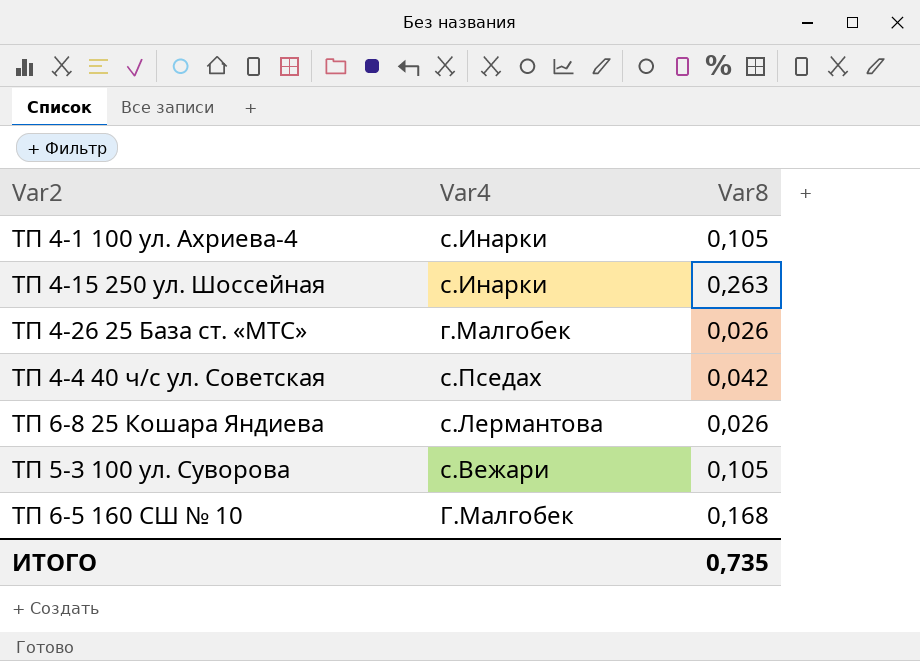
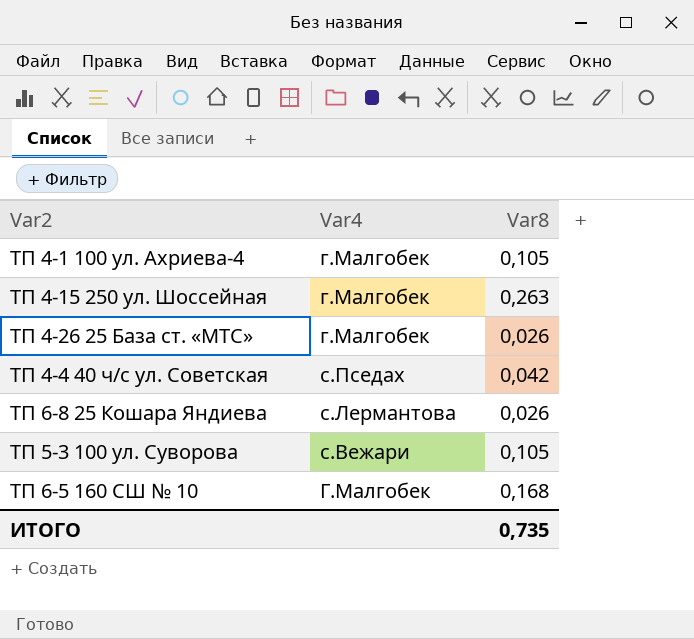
ТП 4-1 100 ул. Ахриева-4 | Var4: с.Инарки -> г.Малгобек
ТП 4-15 250 ул. Шоссейная | Var4: с.Инарки -> г.Малгобек

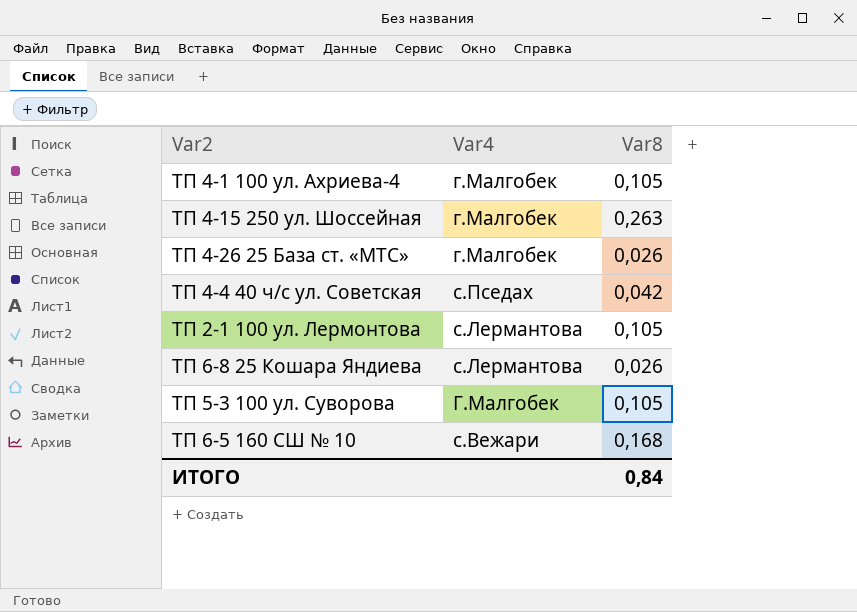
row ТП 2-1 100 ул. Лермонтова: none -> с.Лермантова | 0,105
ТП 5-3 100 ул. Суворова | Var4: с.Вежари -> Г.Малгобек
ТП 6-5 160 СШ № 10 | Var4: Г.Малгобек -> с.Вежари
ИТОГО | Var8: 0,735 -> 0,84

